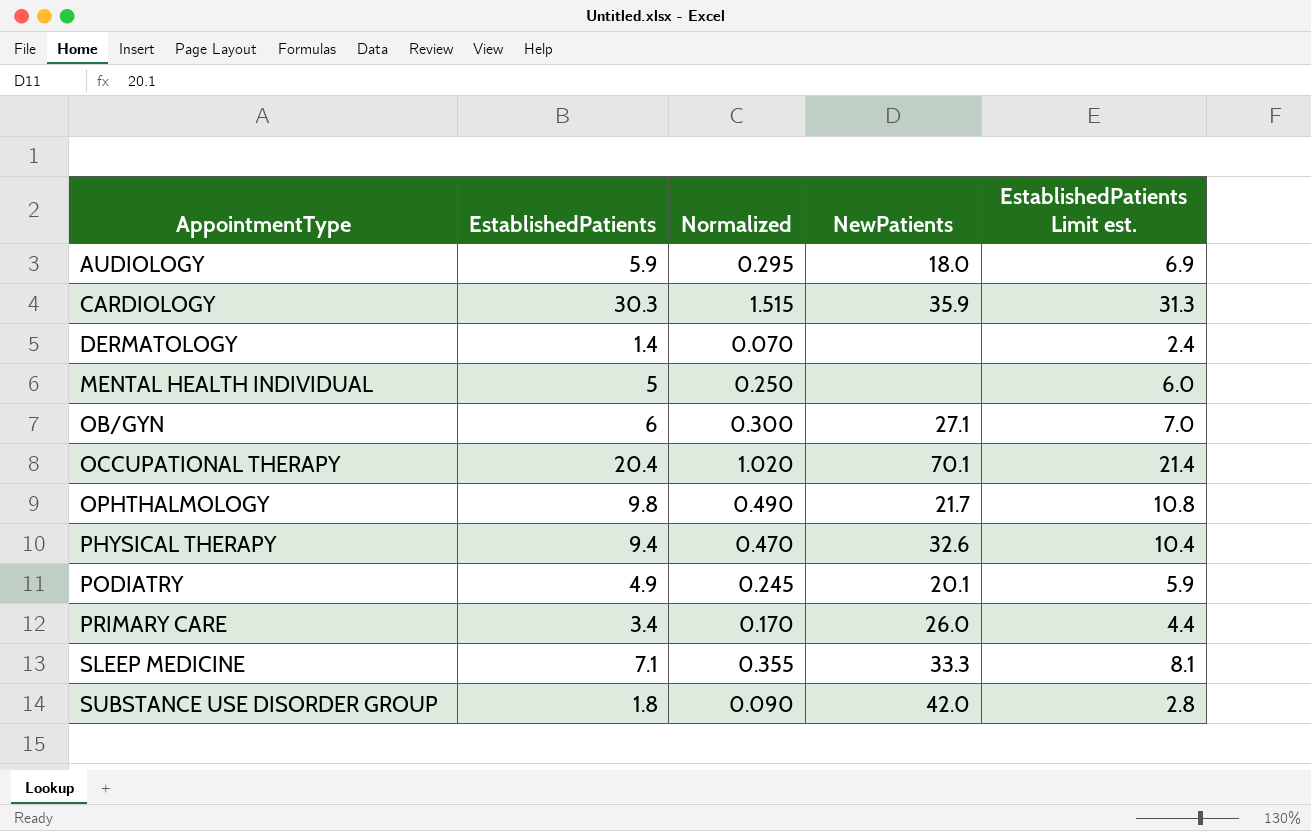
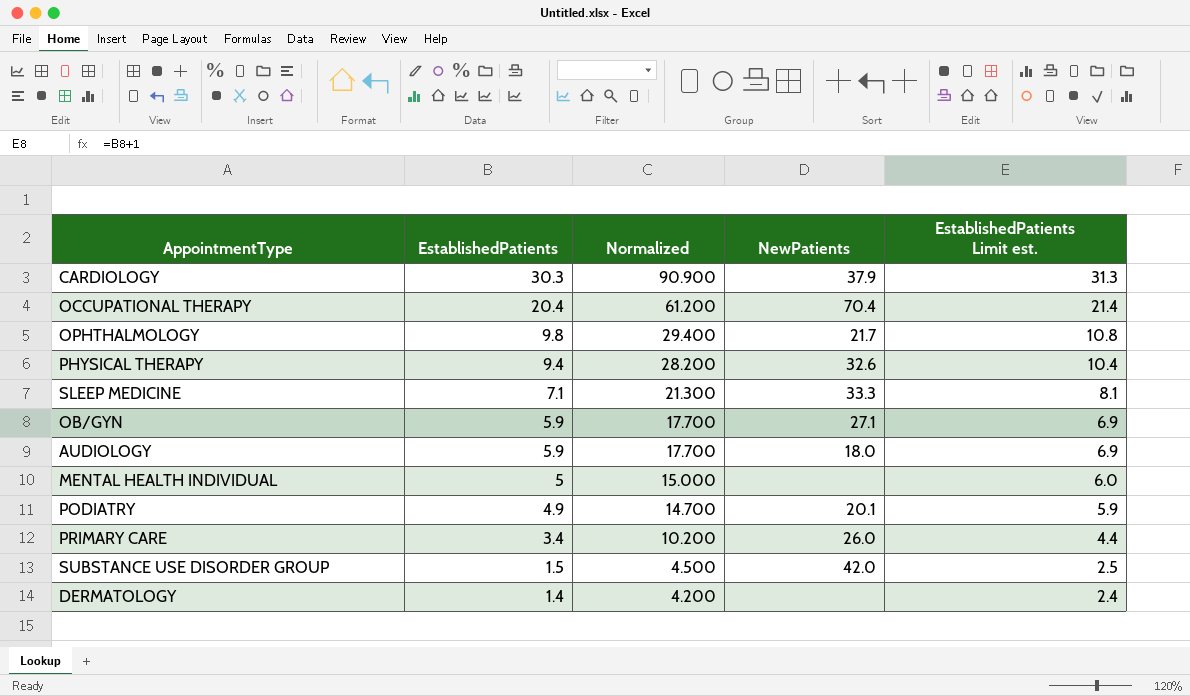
row order: AppointmentType ascending -> EstablishedPatients descending
column Normalized | formula: [EstablishedPatients] * 0.05 -> [EstablishedPatients] * 3
CARDIOLOGY | NewPatients: 35.9 -> 37.9
OCCUPATIONAL THERAPY | NewPatients: 70.1 -> 70.4
OB/GYN | EstablishedPatients: 6 -> 5.9
OB/GYN | EstablishedPatients Limit est.: 7.0 -> 6.9
SUBSTANCE USE DISORDER GROUP | EstablishedPatients: 1.8 -> 1.5
SUBSTANCE USE DISORDER GROUP | EstablishedPatients Limit est.: 2.8 -> 2.5

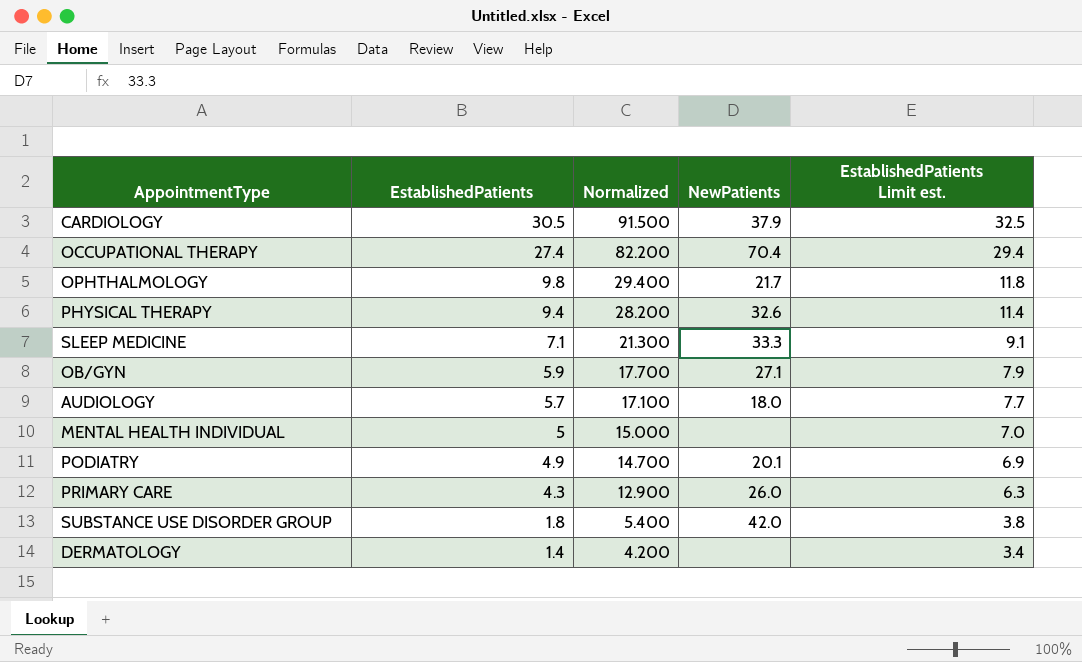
column EstablishedPatients Limit est. | formula: [EstablishedPatients] + 1 -> [EstablishedPatients] + 2
CARDIOLOGY | EstablishedPatients: 30.3 -> 30.5
CARDIOLOGY | Normalized: 90.900 -> 91.500
OCCUPATIONAL THERAPY | EstablishedPatients: 20.4 -> 27.4
OCCUPATIONAL THERAPY | Normalized: 61.200 -> 82.200
AUDIOLOGY | EstablishedPatients: 5.9 -> 5.7
AUDIOLOGY | Normalized: 17.700 -> 17.100
PRIMARY CARE | EstablishedPatients: 3.4 -> 4.3
PRIMARY CARE | Normalized: 10.200 -> 12.900
SUBSTANCE USE DISORDER GROUP | EstablishedPatients: 1.5 -> 1.8
SUBSTANCE USE DISORDER GROUP | Normalized: 4.500 -> 5.400

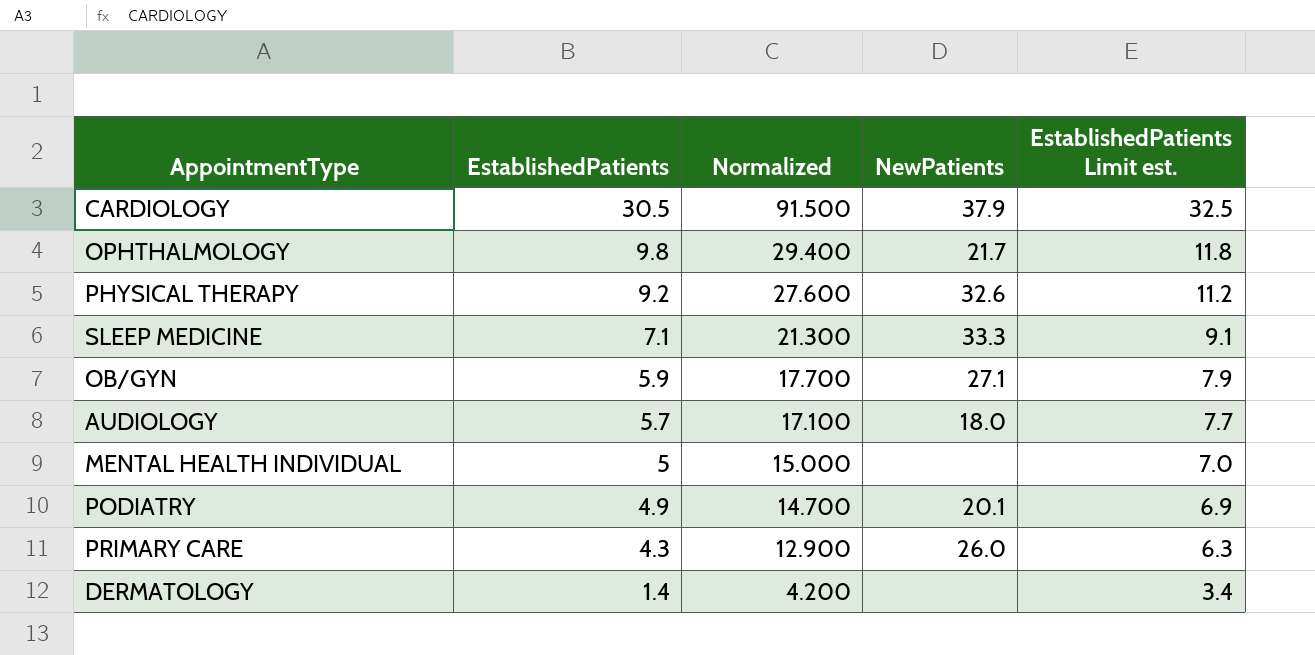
row OCCUPATIONAL THERAPY: 27.4 | 82.200 | 70.4 | 29.4 -> none
row SUBSTANCE USE DISORDER GROUP: 1.8 | 5.400 | 42.0 | 3.8 -> none
PHYSICAL THERAPY | EstablishedPatients: 9.4 -> 9.2
PHYSICAL THERAPY | Normalized: 28.200 -> 27.600
PHYSICAL THERAPY | EstablishedPatients Limit est.: 11.4 -> 11.2

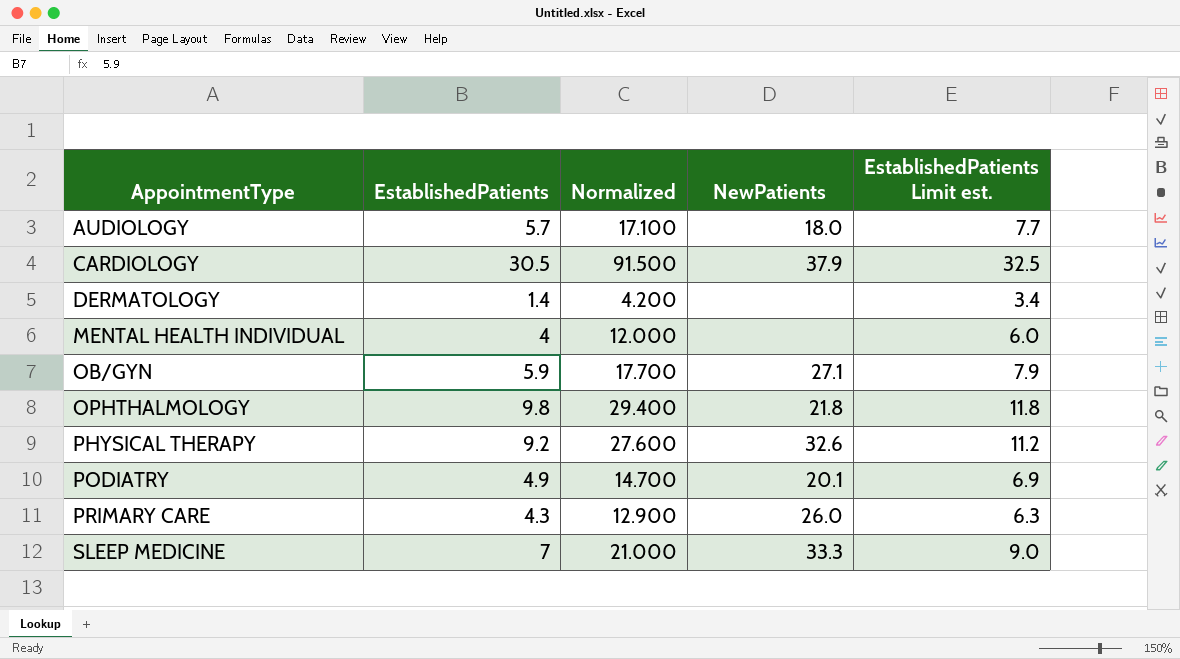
row order: EstablishedPatients descending -> AppointmentType ascending
MENTAL HEALTH INDIVIDUAL | EstablishedPatients: 5 -> 4
MENTAL HEALTH INDIVIDUAL | Normalized: 15.000 -> 12.000
MENTAL HEALTH INDIVIDUAL | EstablishedPatients Limit est.: 7.0 -> 6.0
OPHTHALMOLOGY | NewPatients: 21.7 -> 21.8
SLEEP MEDICINE | EstablishedPatients: 7.1 -> 7
SLEEP MEDICINE | Normalized: 21.300 -> 21.000
SLEEP MEDICINE | EstablishedPatients Limit est.: 9.1 -> 9.0

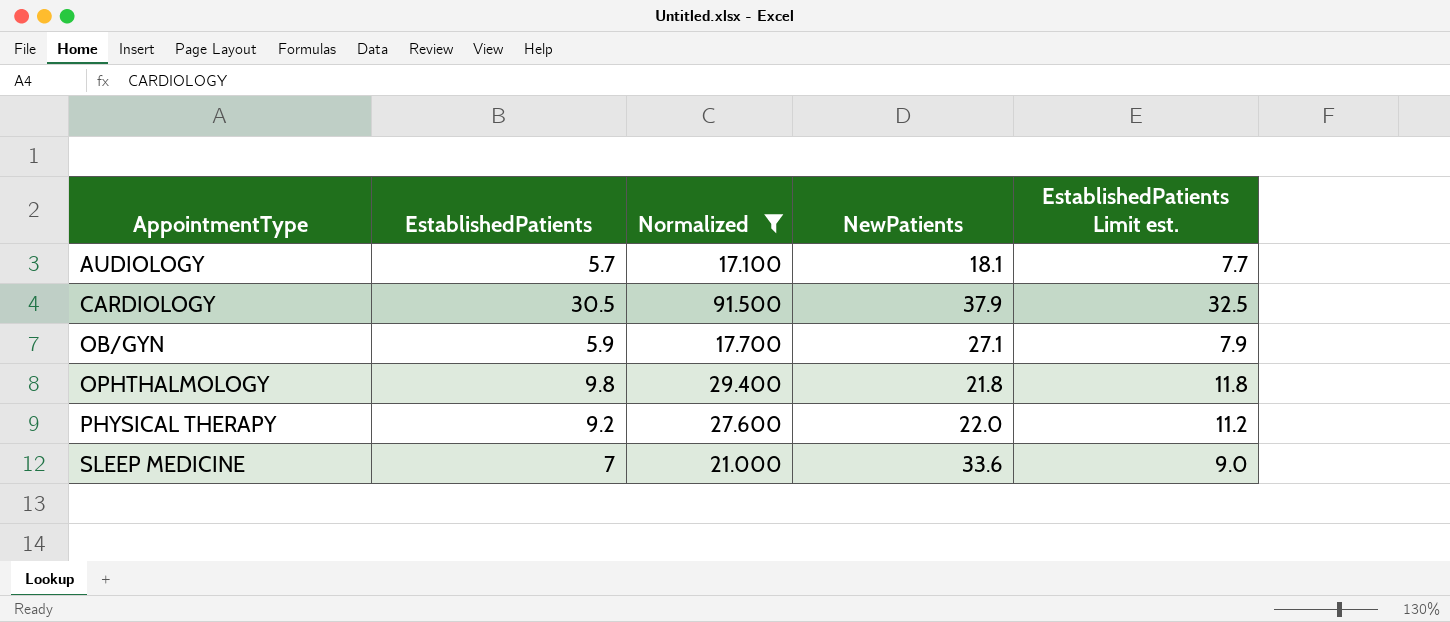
filter: none -> Normalized >= 17.100
AUDIOLOGY | NewPatients: 18.0 -> 18.1
PHYSICAL THERAPY | NewPatients: 32.6 -> 22.0
SLEEP MEDICINE | NewPatients: 33.3 -> 33.6

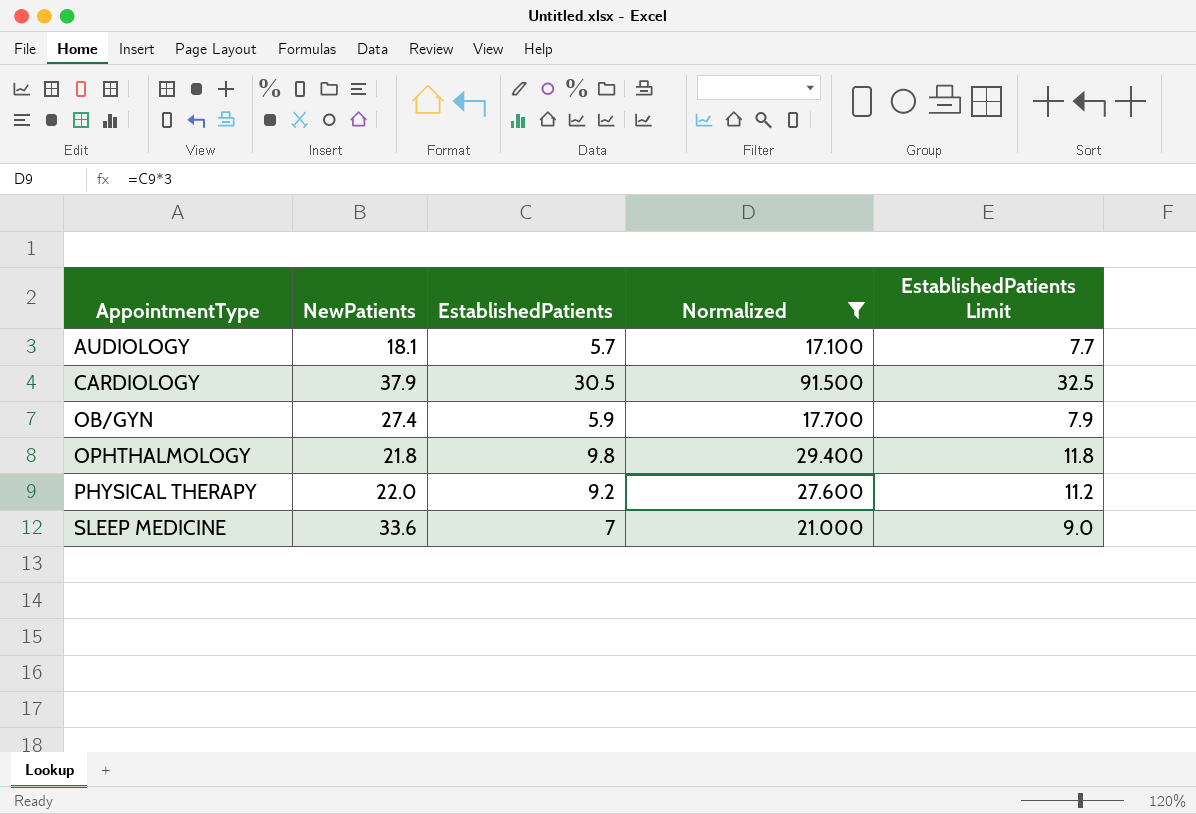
column NewPatients | position: 4 -> 2
column name: EstablishedPatients Limit est. -> EstablishedPatients Limit
OB/GYN | NewPatients: 27.1 -> 27.4

